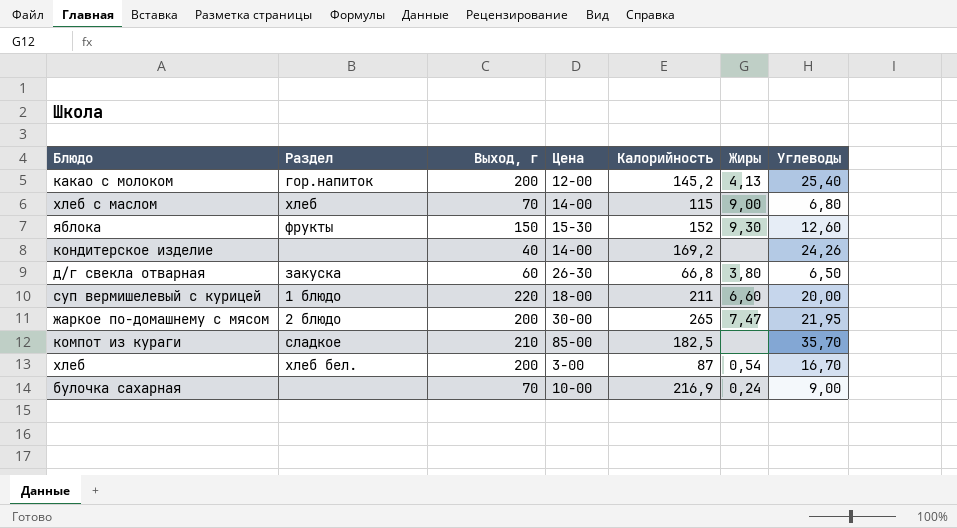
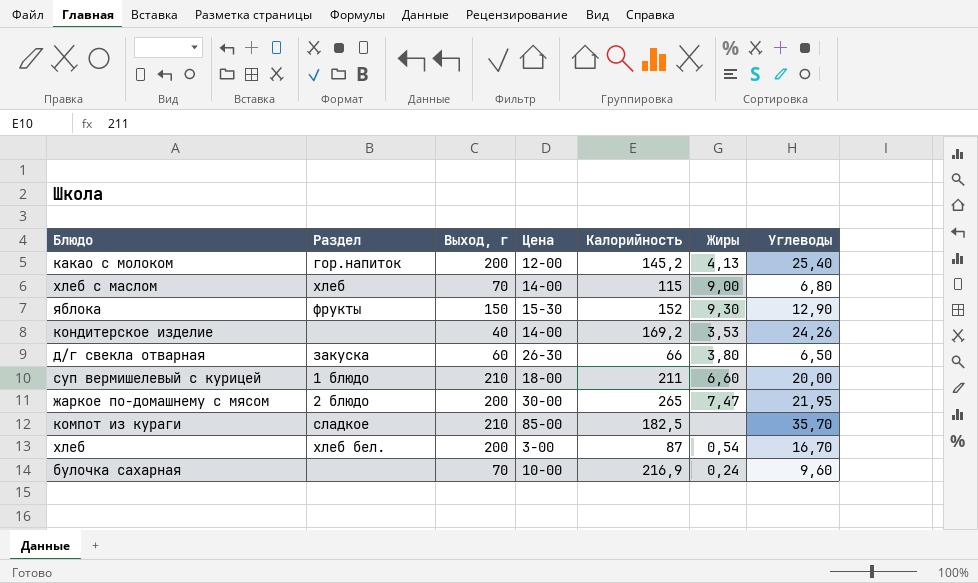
яблока | Углеводы: 12,60 -> 12,90
кондитерское изделие | Жиры: none -> 3,53
д/г свекла отварная | Калорийность: 66,8 -> 66
суп вермишелевый с курицей | Выход, г: 220 -> 210
булочка сахарная | Углеводы: 9,00 -> 9,60

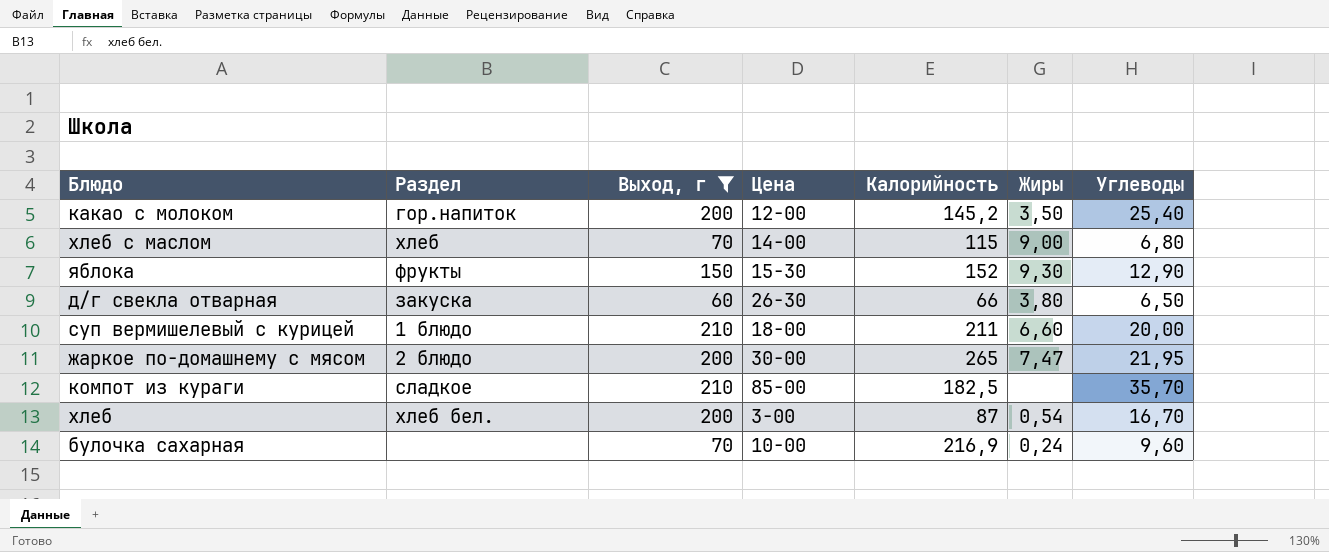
filter: none -> Выход, г != 40
какао с молоком | Жиры: 4,13 -> 3,50

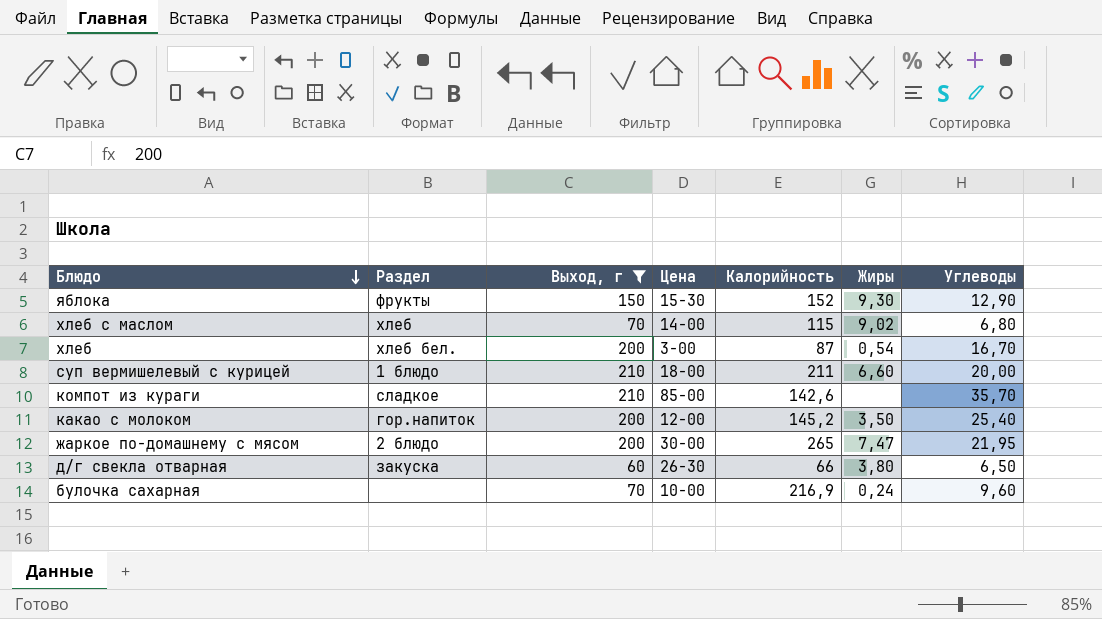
row order: none -> Блюдо descending
хлеб с маслом | Жиры: 9,00 -> 9,02
компот из кураги | Калорийность: 182,5 -> 142,6

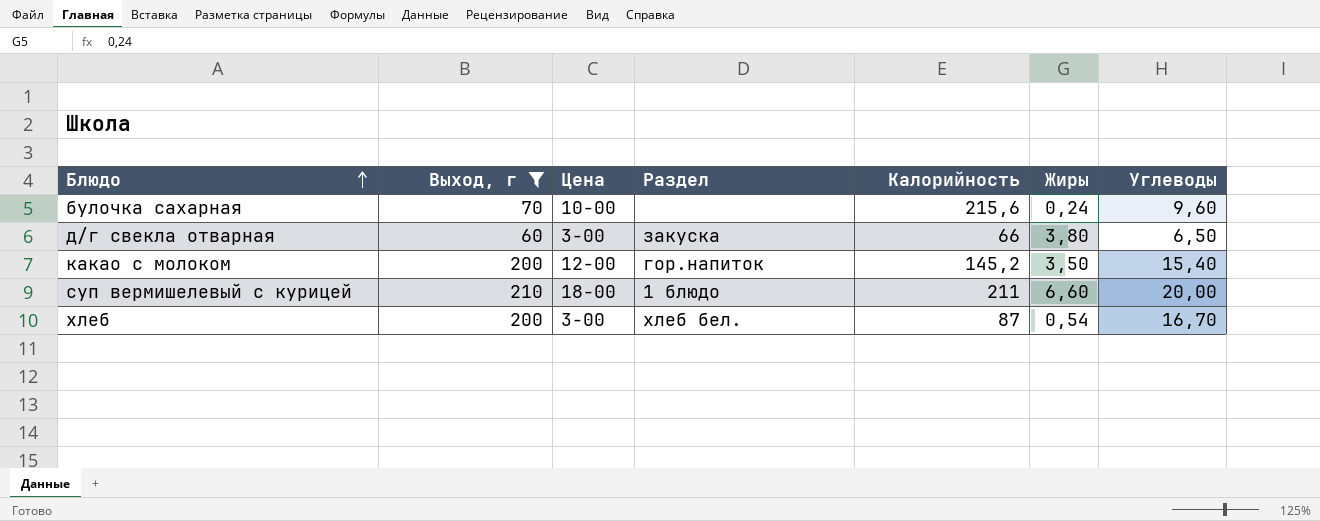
row order: Блюдо descending -> Блюдо ascending
column Раздел | position: 2 -> 4
row яблока: фрукты | 150 | 15-30 | 152 | 9,30 | 12,90 -> none
row хлеб с маслом: хлеб | 70 | 14-00 | 115 | 9,02 | 6,80 -> none
row компот из кураги: сладкое | 210 | 85-00 | 142,6 | none | 35,70 -> none
row жаркое по-домашнему с мясом: 2 блюдо | 200 | 30-00 | 265 | 7,47 | 21,95 -> none
булочка сахарная | Калорийность: 216,9 -> 215,6
д/г свекла отварная | Цена: 26-30 -> 3-00
какао с молоком | Углеводы: 25,40 -> 15,40

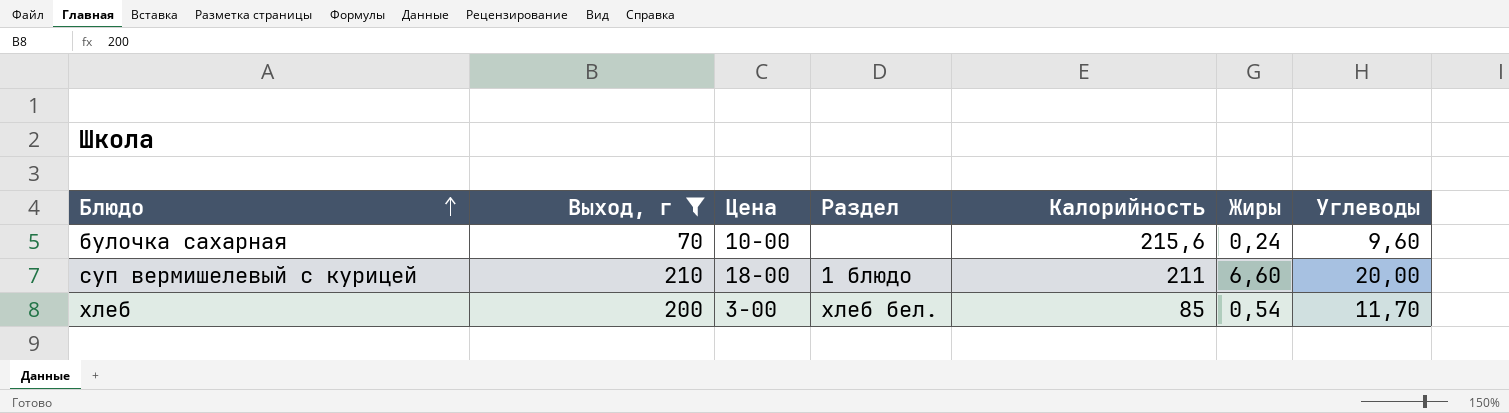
row д/г свекла отварная: 60 | 3-00 | закуска | 66 | 3,80 | 6,50 -> none
row какао с молоком: 200 | 12-00 | гор.напиток | 145,2 | 3,50 | 15,40 -> none
хлеб | Калорийность: 87 -> 85
хлеб | Углеводы: 16,70 -> 11,70

